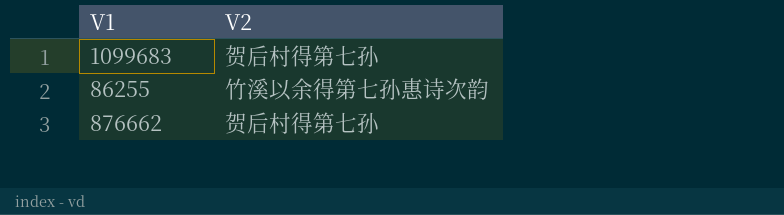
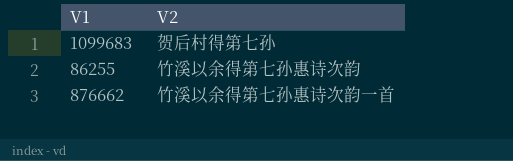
876662 | V2: 贺后村得第七孙 -> 竹溪以余得第七孙惠诗次韵一首

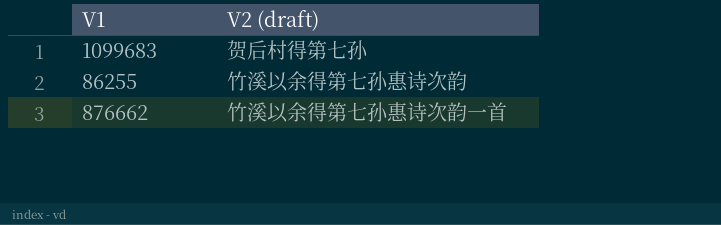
column name: V2 -> V2 (draft)

